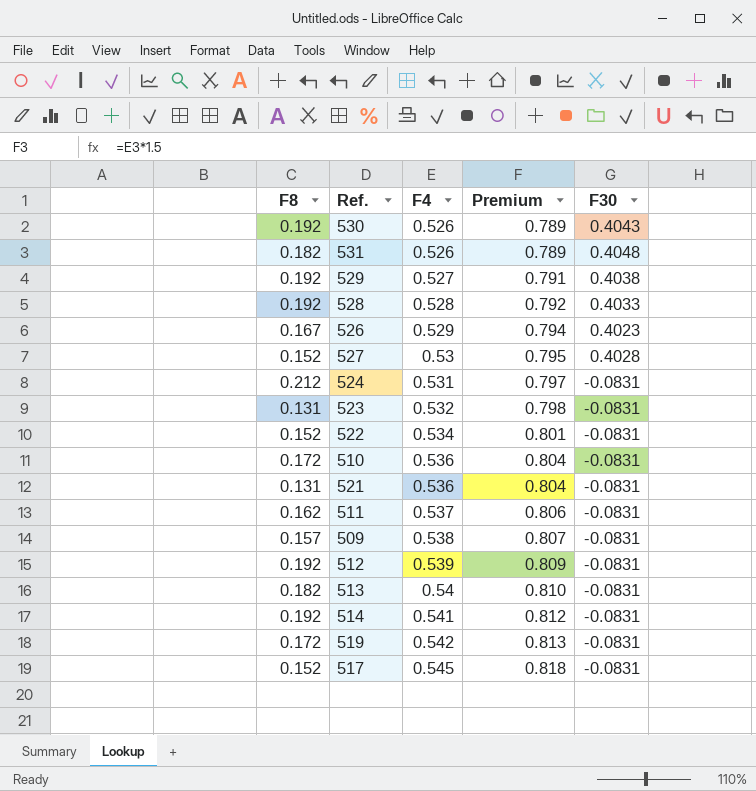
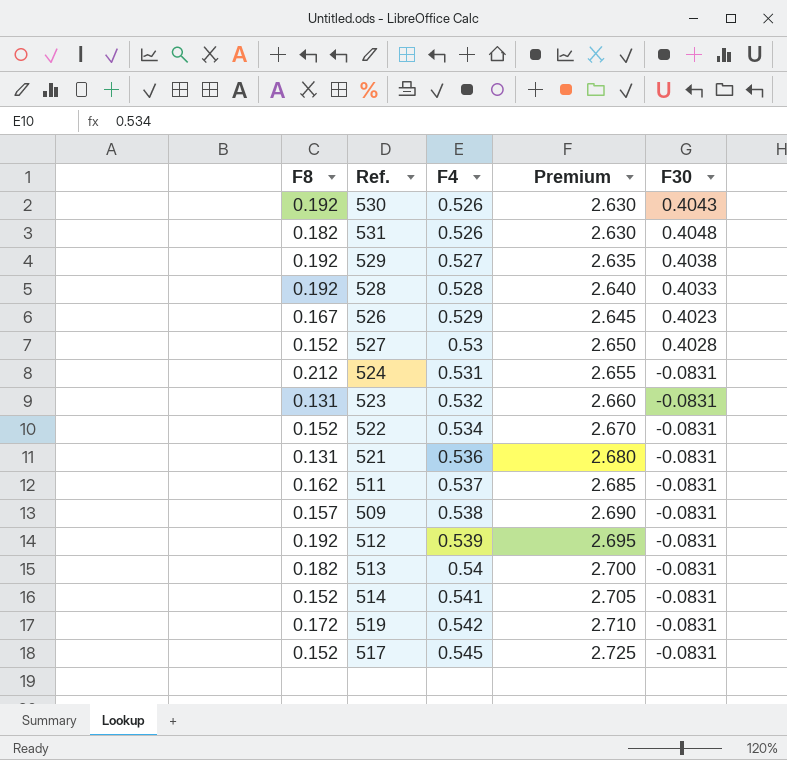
column Premium | formula: [F4] * 1.5 -> [F4] * 5
row 510: 0.172 | 0.536 | 0.804 | -0.0831 -> none
514 | F8: 0.192 -> 0.152

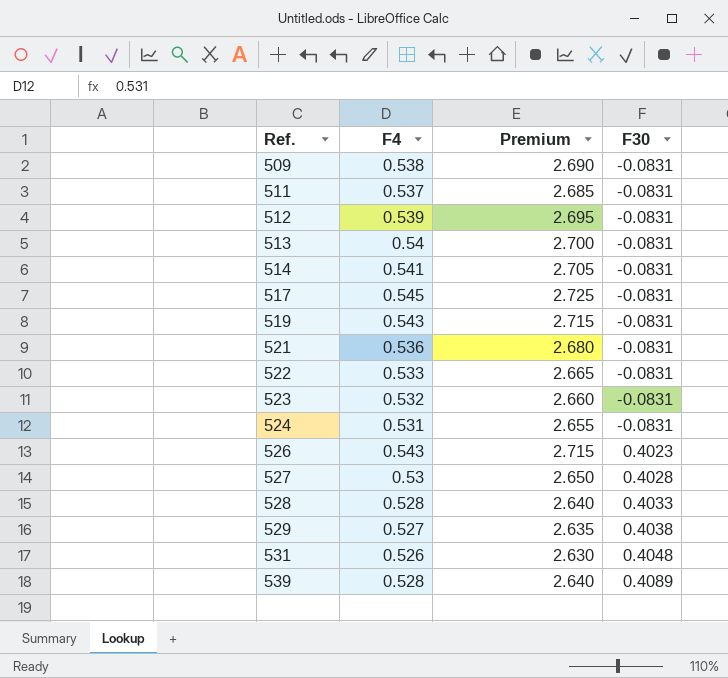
row order: F4 ascending -> Ref. ascending
column F8 | position: 1 -> none
row 530: 0.192 | 0.526 | 2.630 | 0.4043 -> none
519 | F4: 0.542 -> 0.543
519 | Premium: 2.710 -> 2.715
522 | F4: 0.534 -> 0.533
522 | Premium: 2.670 -> 2.665
526 | F4: 0.529 -> 0.543
526 | Premium: 2.645 -> 2.715
row 539: none -> 0.528 | 2.640 | 0.4089

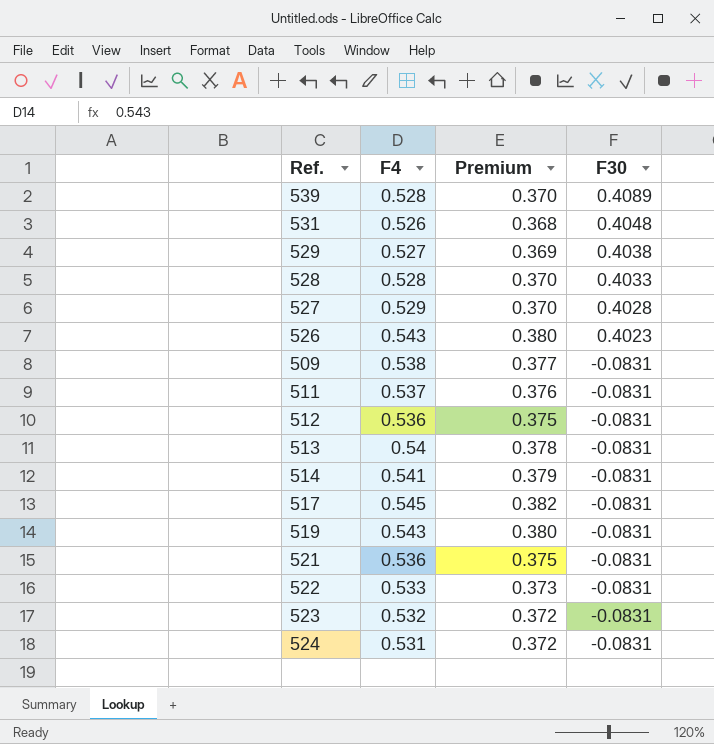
row order: Ref. ascending -> F30 descending
column Premium | formula: [F4] * 5 -> [F4] * 0.7
527 | F4: 0.53 -> 0.529
512 | F4: 0.539 -> 0.536

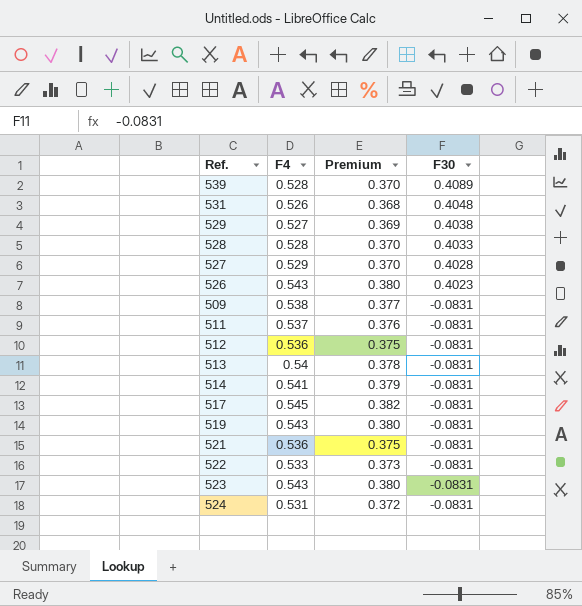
523 | F4: 0.532 -> 0.543
523 | Premium: 0.372 -> 0.380

